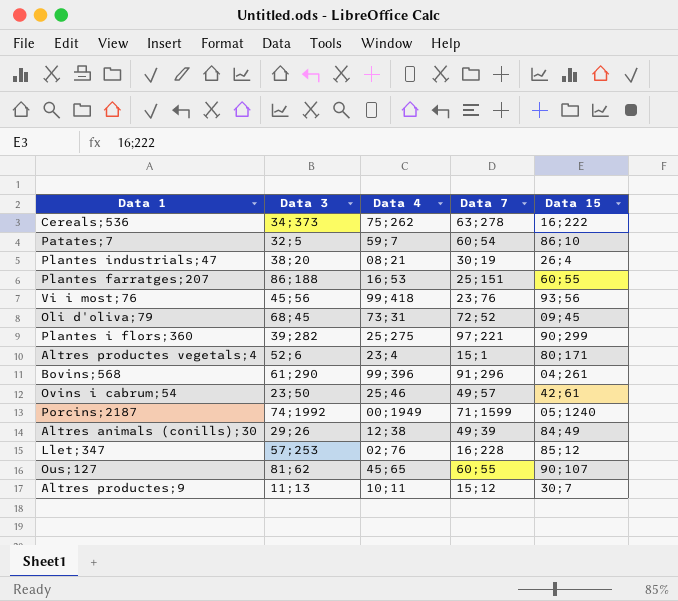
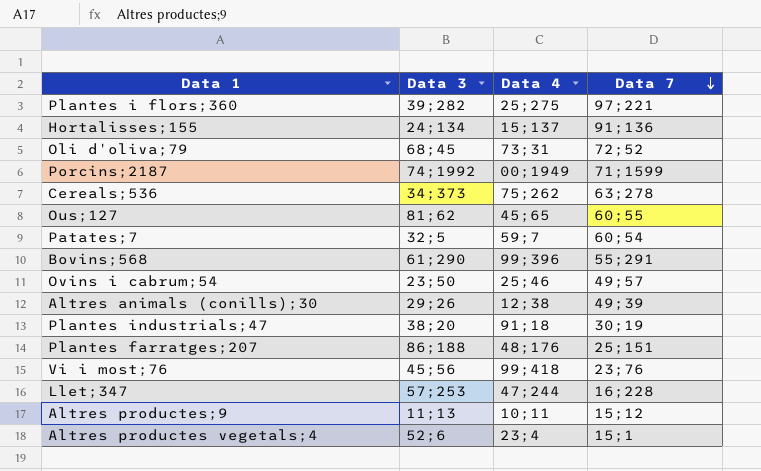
row order: none -> Data 7 descending
column Data 15 | position: 5 -> none
row Hortalisses;155: none -> 24;134 | 15;137 | 91;136
Bovins;568 | Data 7: 91;296 -> 55;291
Plantes industrials;47 | Data 4: 08;21 -> 91;18
Plantes farratges;207 | Data 4: 16;53 -> 48;176
Llet;347 | Data 4: 02;76 -> 47;244

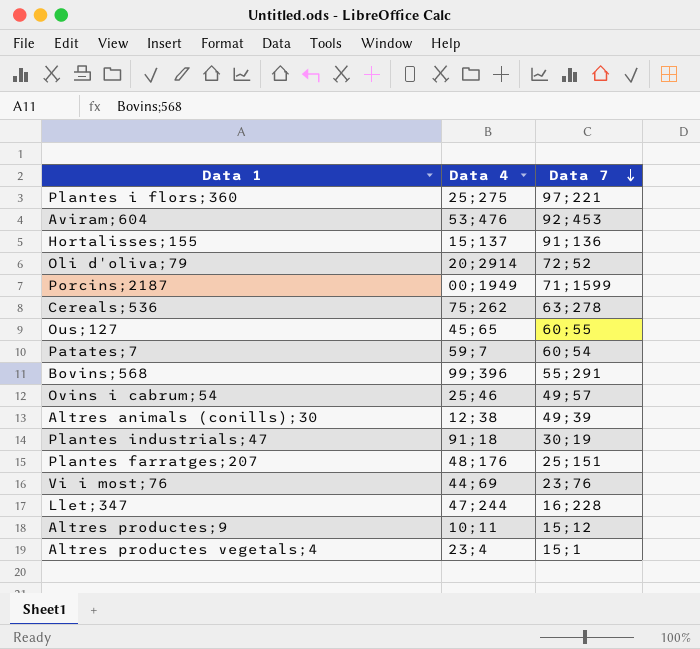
column Data 3 | position: 2 -> none
row Aviram;604: none -> 53;476 | 92;453
Oli d'oliva;79 | Data 4: 73;31 -> 20;2914
Vi i most;76 | Data 4: 99;418 -> 44;69

